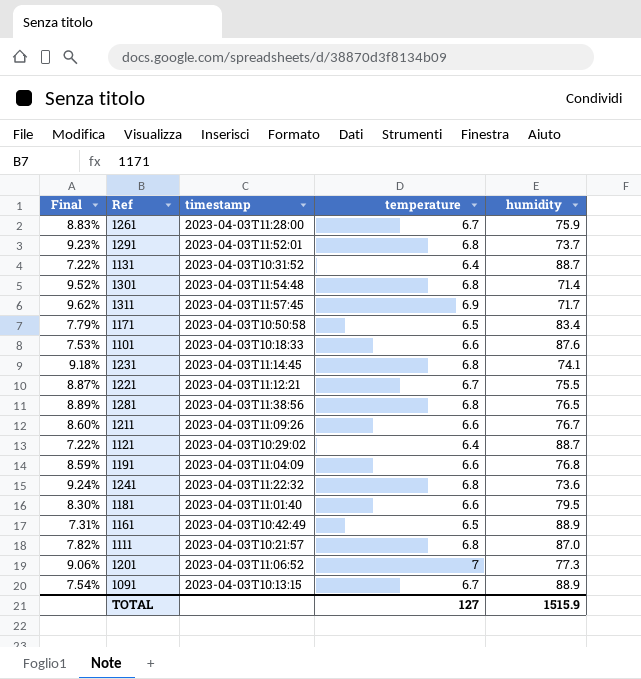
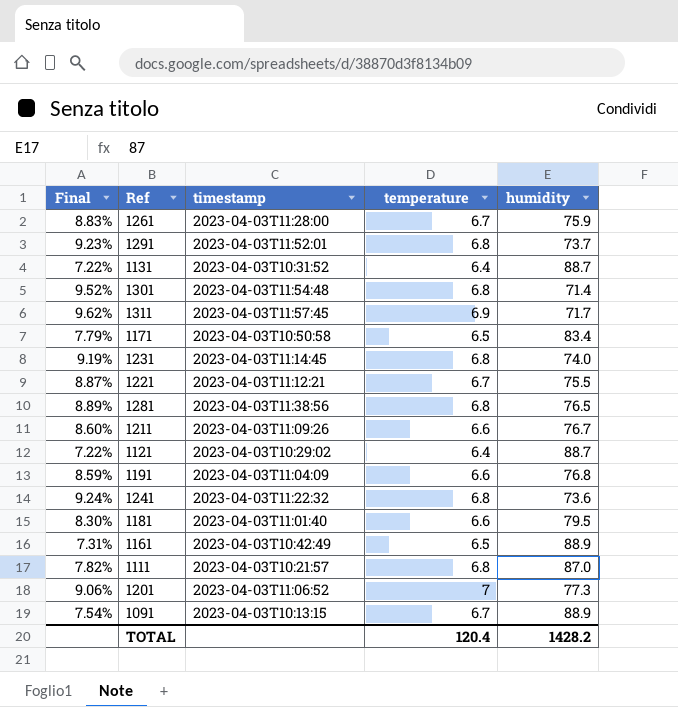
row 1101: 7.53% | 2023-04-03T10:18:33 | 6.6 | 87.6 -> none
1231 | Final: 9.18% -> 9.19%
1231 | humidity: 74.1 -> 74.0
TOTAL | temperature: 127 -> 120.4
TOTAL | humidity: 1515.9 -> 1428.2

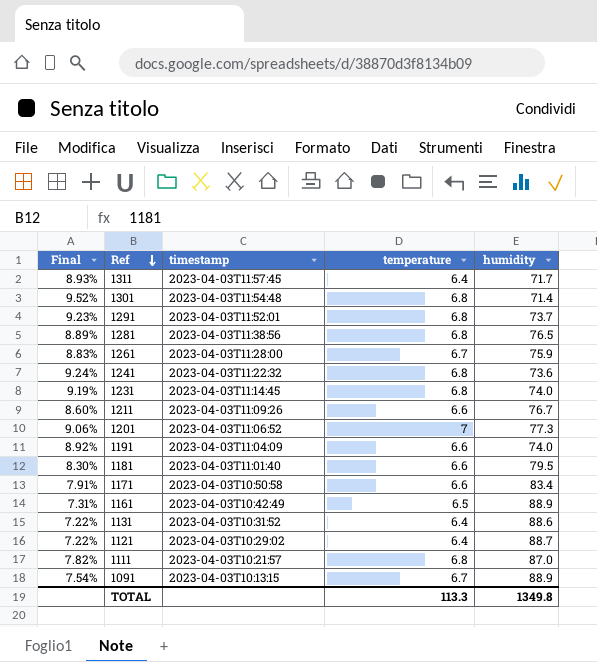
row order: none -> Ref descending
row 1221: 8.87% | 2023-04-03T11:12:21 | 6.7 | 75.5 -> none
1311 | Final: 9.62% -> 8.93%
1311 | temperature: 6.9 -> 6.4
1191 | Final: 8.59% -> 8.92%
1191 | humidity: 76.8 -> 74.0
1171 | Final: 7.79% -> 7.91%
1171 | temperature: 6.5 -> 6.6
1131 | humidity: 88.7 -> 88.6
TOTAL | temperature: 120.4 -> 113.3
TOTAL | humidity: 1428.2 -> 1349.8

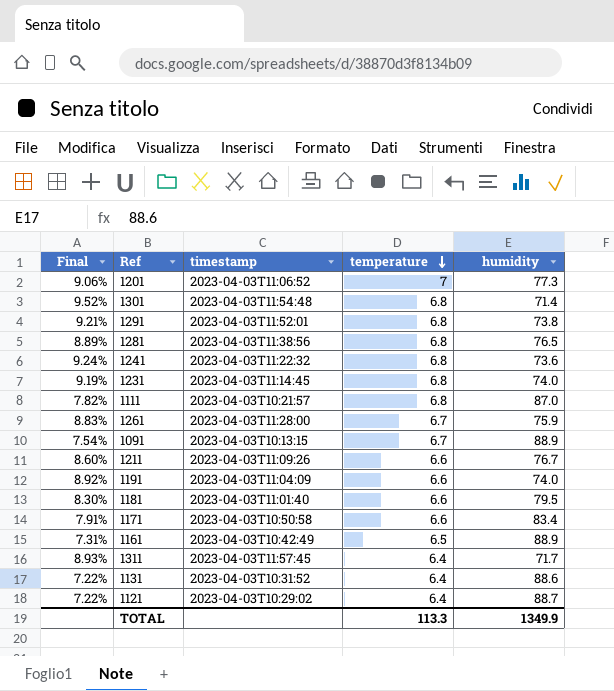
row order: Ref descending -> temperature descending
1291 | Final: 9.23% -> 9.21%
1291 | humidity: 73.7 -> 73.8
TOTAL | humidity: 1349.8 -> 1349.9

